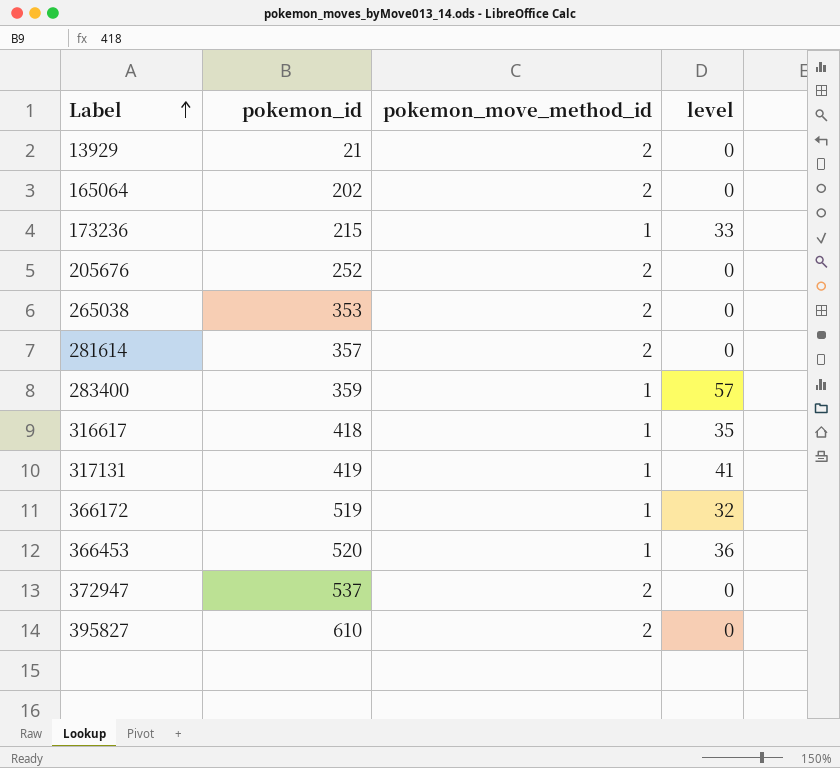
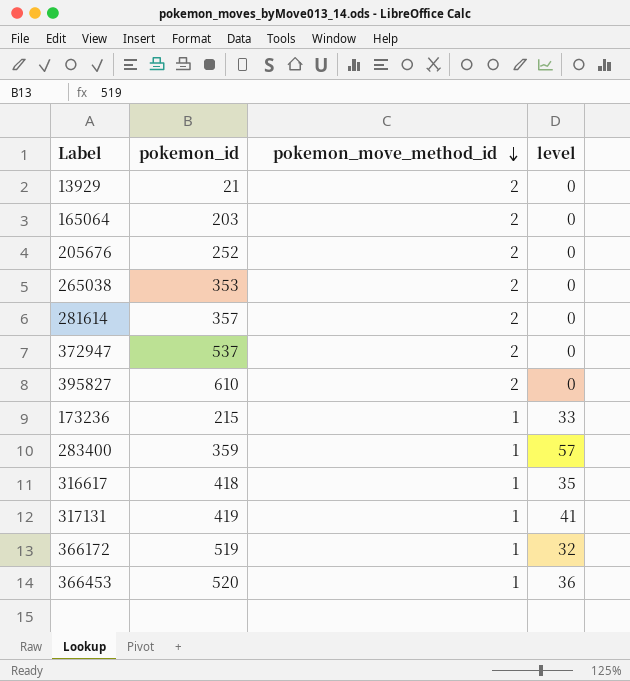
row order: Label ascending -> pokemon_move_method_id descending
165064 | pokemon_id: 202 -> 203

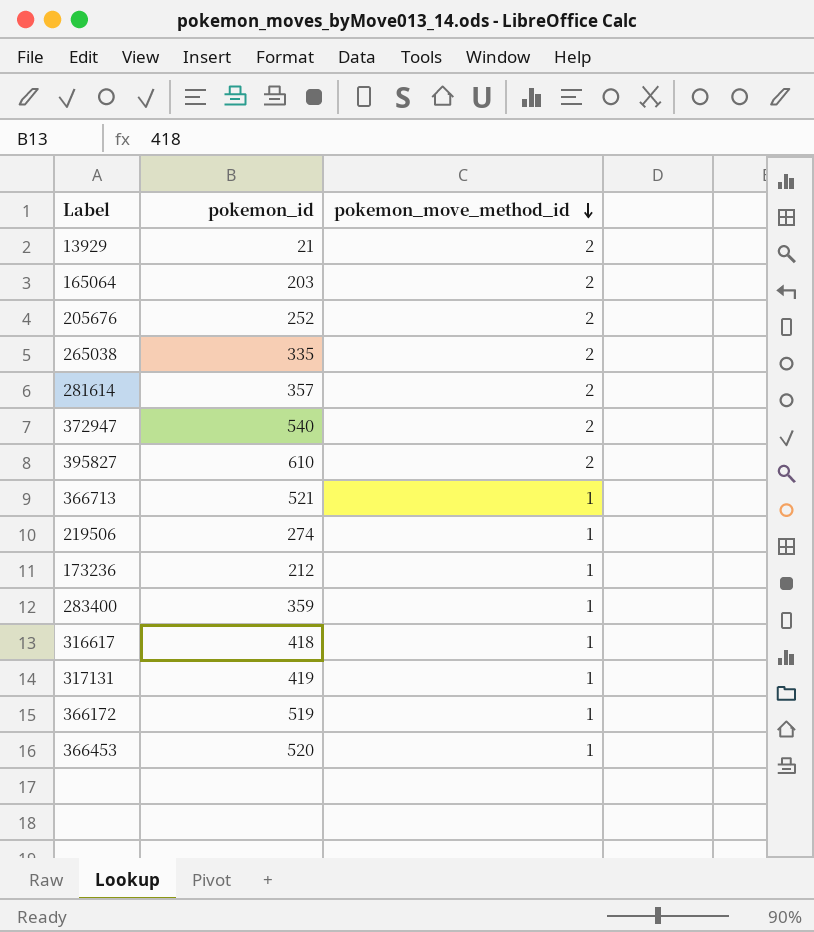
column level | position: 4 -> none
265038 | pokemon_id: 353 -> 335
372947 | pokemon_id: 537 -> 540
row 366713: none -> 521 | 1
row 219506: none -> 274 | 1
173236 | pokemon_id: 215 -> 212

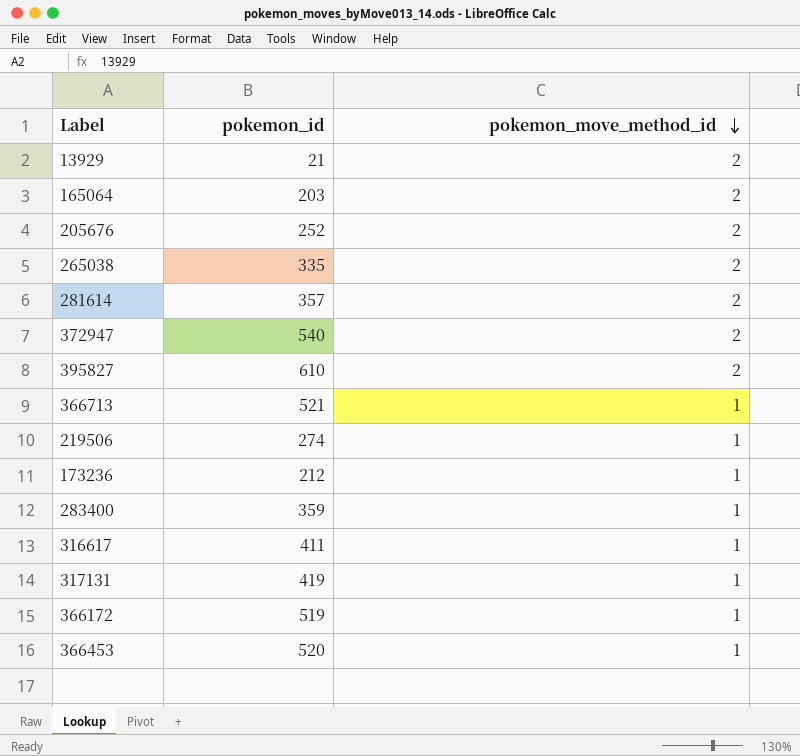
316617 | pokemon_id: 418 -> 411

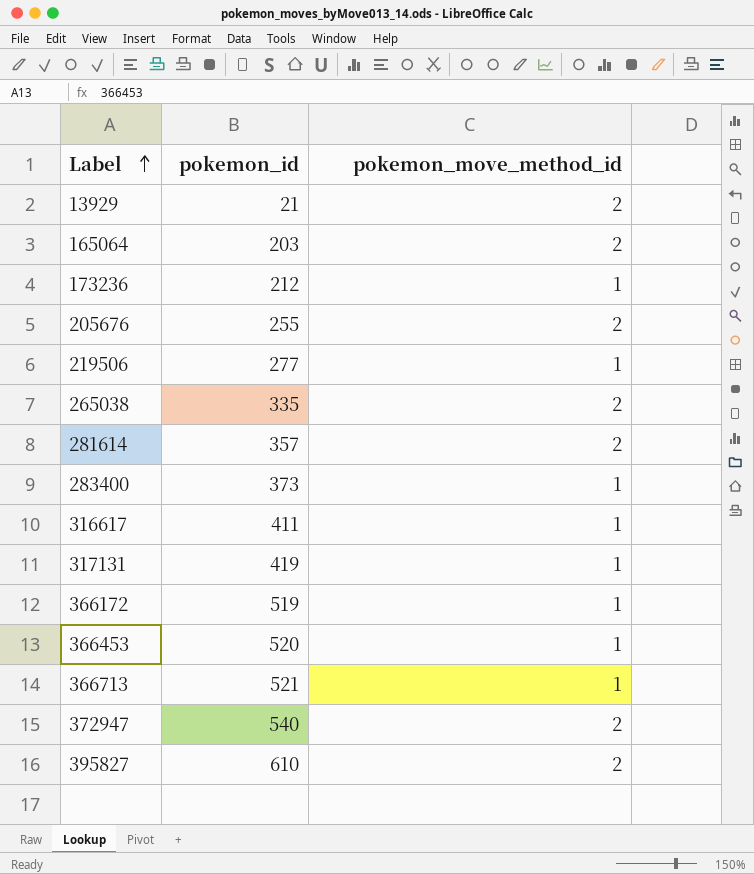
row order: pokemon_move_method_id descending -> Label ascending
205676 | pokemon_id: 252 -> 255
219506 | pokemon_id: 274 -> 277
283400 | pokemon_id: 359 -> 373

